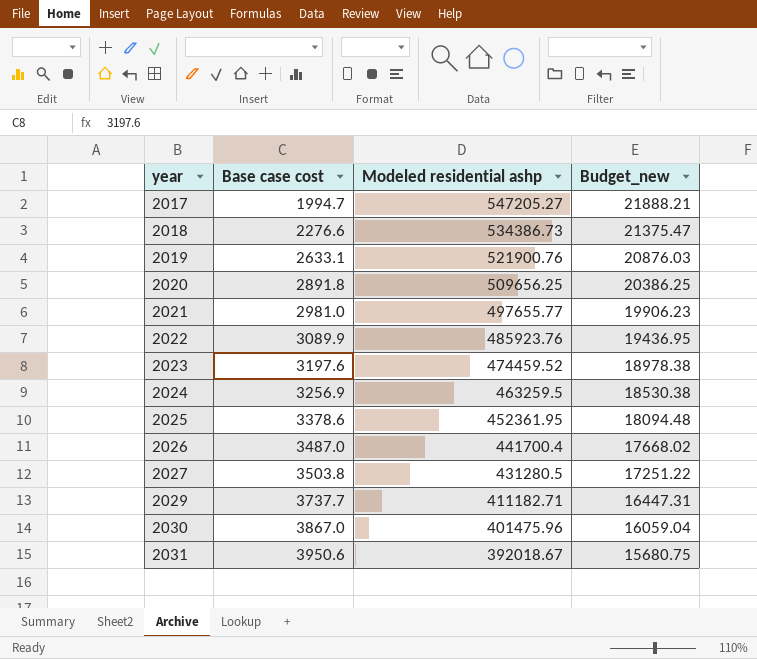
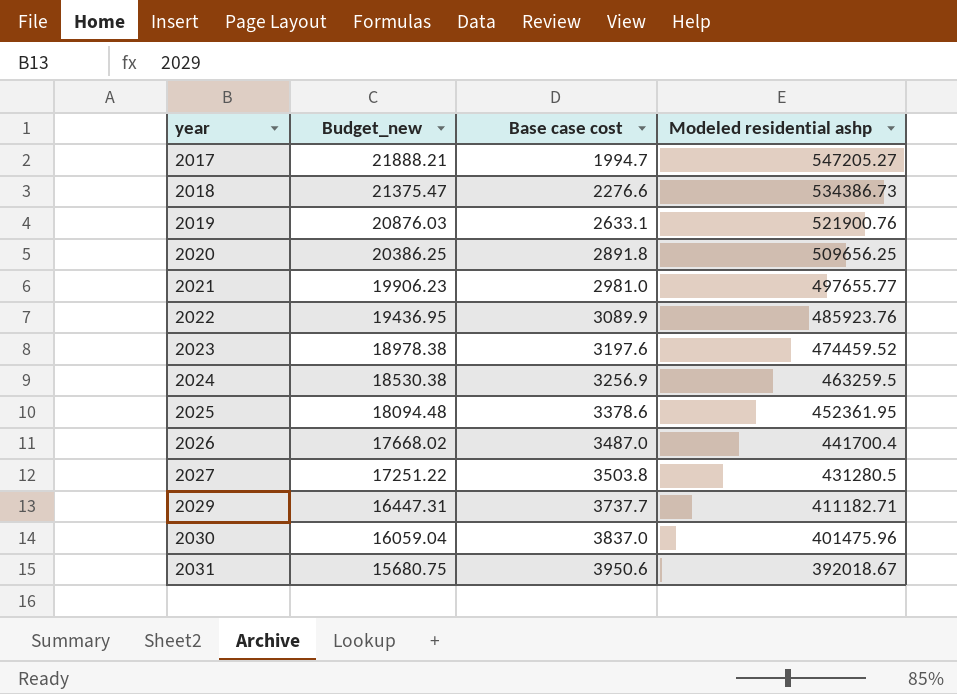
column Budget_new | position: 4 -> 2
2030 | Base case cost: 3867.0 -> 3837.0

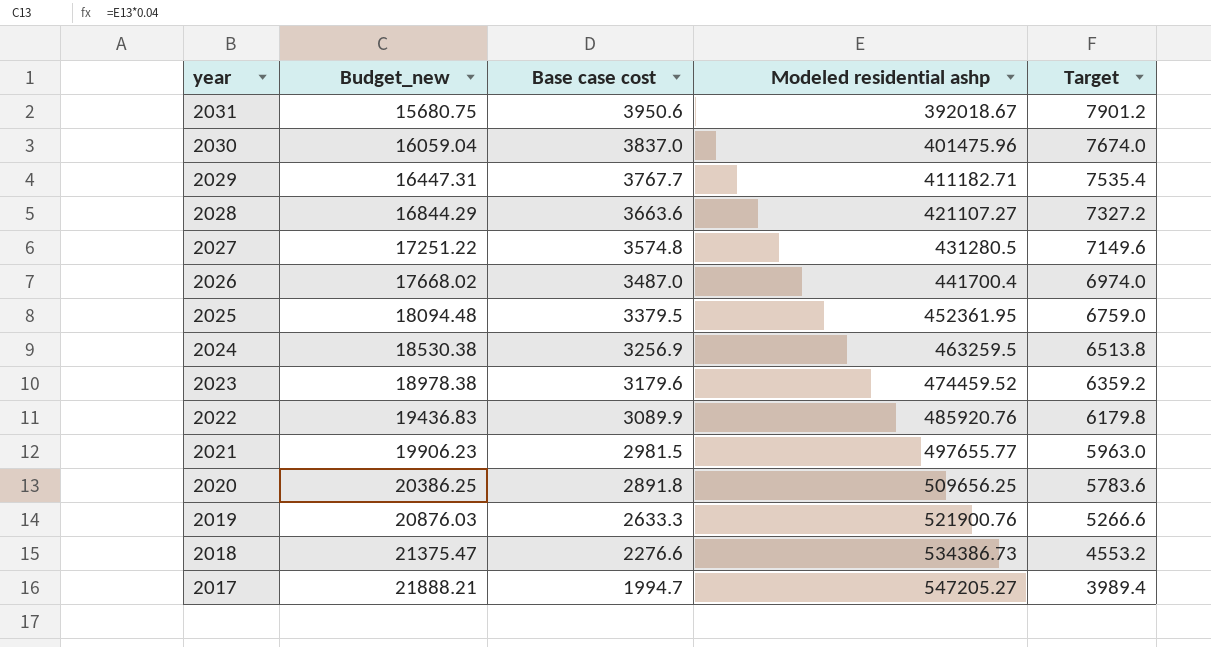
row order: year ascending -> year descending
column Target | formula: none -> [Base case cost] * 2
2029 | Base case cost: 3737.7 -> 3767.7
row 2028: none -> 16844.29 | 3663.6 | 421107.27 | 7327.2
2027 | Base case cost: 3503.8 -> 3574.8
2025 | Base case cost: 3378.6 -> 3379.5
2023 | Base case cost: 3197.6 -> 3179.6
2022 | Budget_new: 19436.95 -> 19436.83
2022 | Modeled residential ashp: 485923.76 -> 485920.76
2021 | Base case cost: 2981.0 -> 2981.5
2019 | Base case cost: 2633.1 -> 2633.3

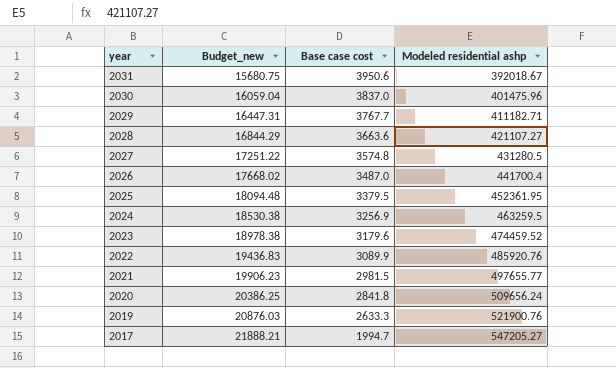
column Target | formula: [Base case cost] * 2 -> none
row 2018: 21375.47 | 2276.6 | 534386.73 | 4553.2 -> none
2020 | Base case cost: 2891.8 -> 2841.8
2020 | Modeled residential ashp: 509656.25 -> 509656.24

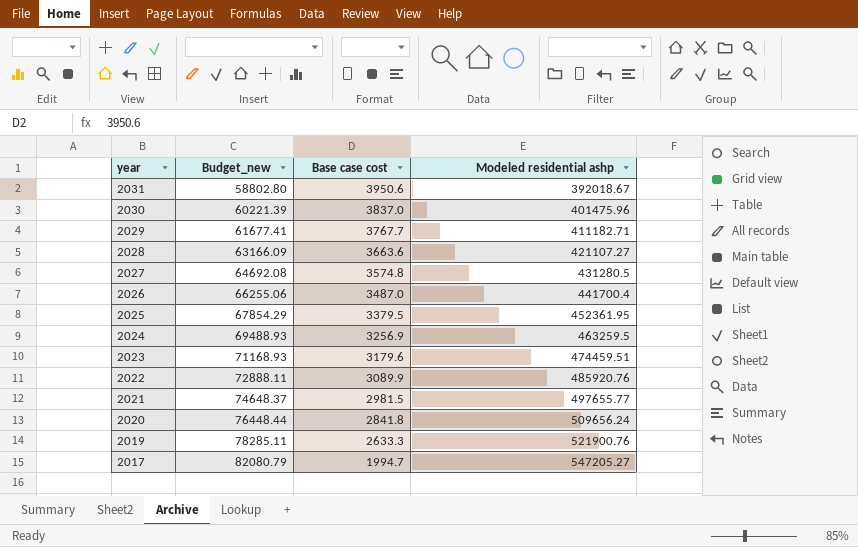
column Budget_new | formula: [Modeled residential ashp] * 0.04 -> [Modeled residential ashp] * 0.15
2023 | Modeled residential ashp: 474459.52 -> 474459.51

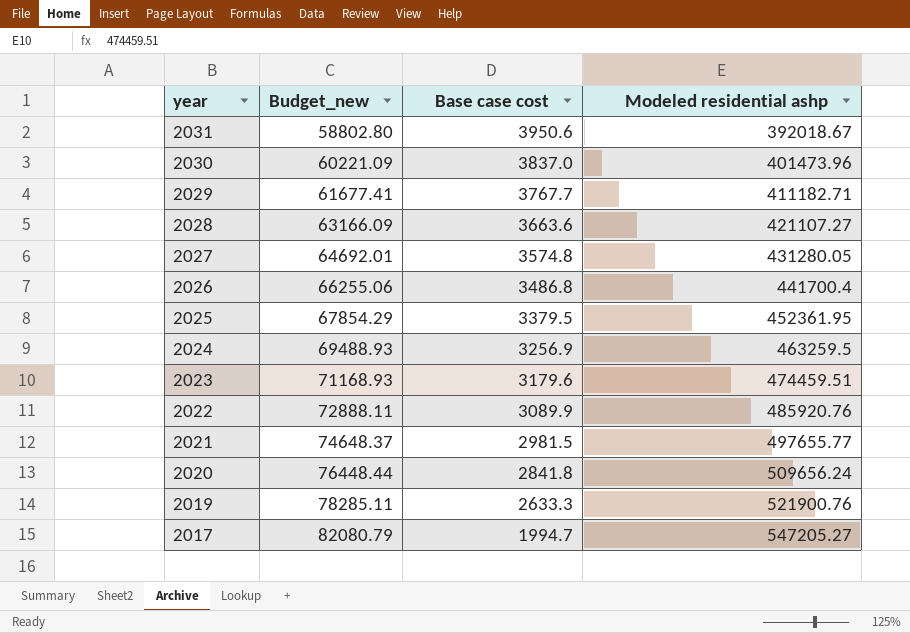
2030 | Budget_new: 60221.39 -> 60221.09
2030 | Modeled residential ashp: 401475.96 -> 401473.96
2027 | Budget_new: 64692.08 -> 64692.01
2027 | Modeled residential ashp: 431280.5 -> 431280.05
2026 | Base case cost: 3487.0 -> 3486.8

